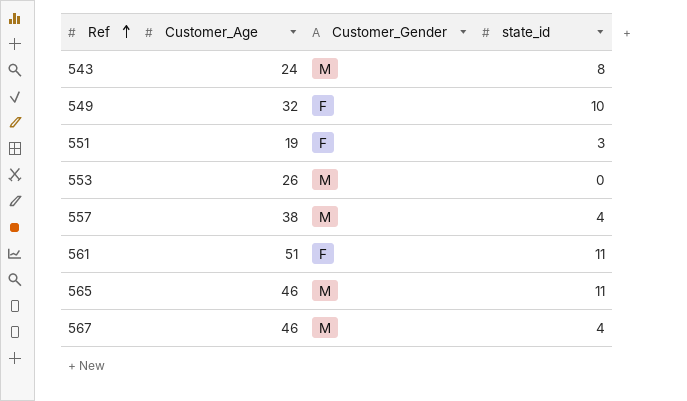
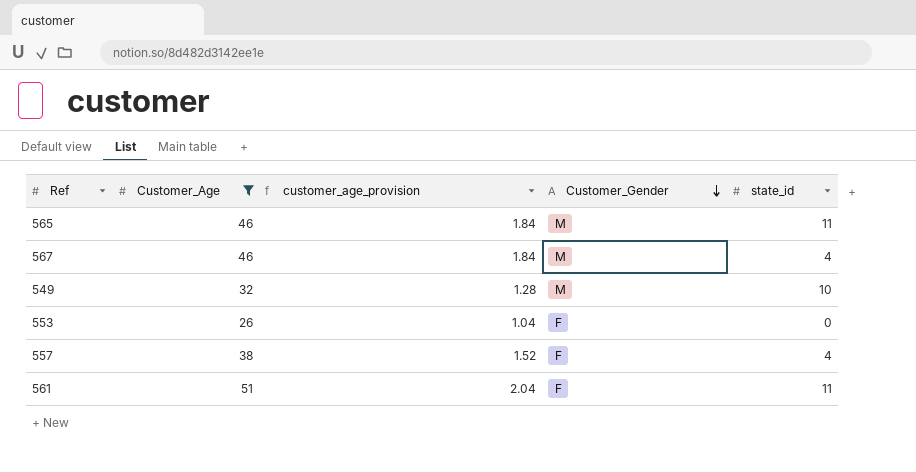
filter: none -> Customer_Age >= 26
row order: Ref ascending -> Customer_Gender descending
column customer_age_provision | formula: none -> [Customer_Age] * 0.04
549 | Customer_Gender: F -> M
553 | Customer_Gender: M -> F
557 | Customer_Gender: M -> F

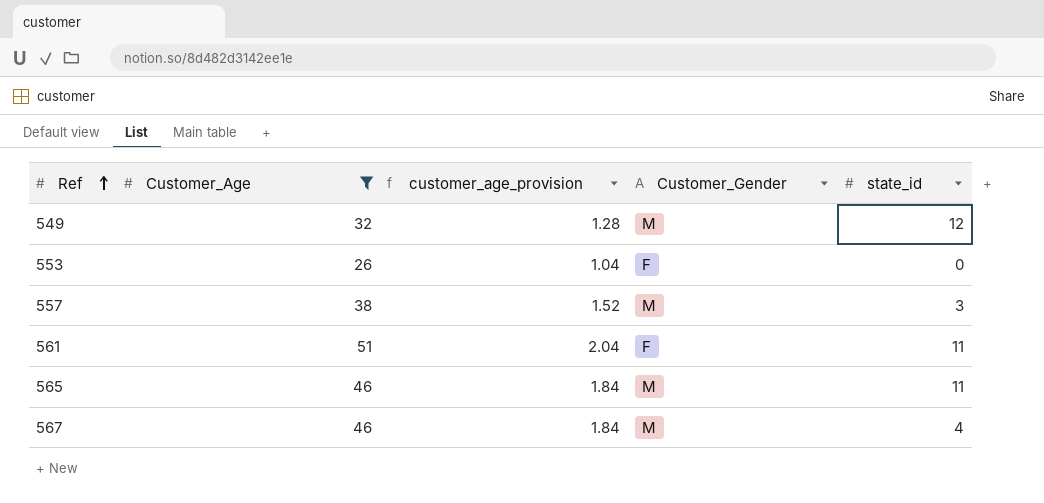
row order: Customer_Gender descending -> Ref ascending
549 | state_id: 10 -> 12
557 | Customer_Gender: F -> M
557 | state_id: 4 -> 3

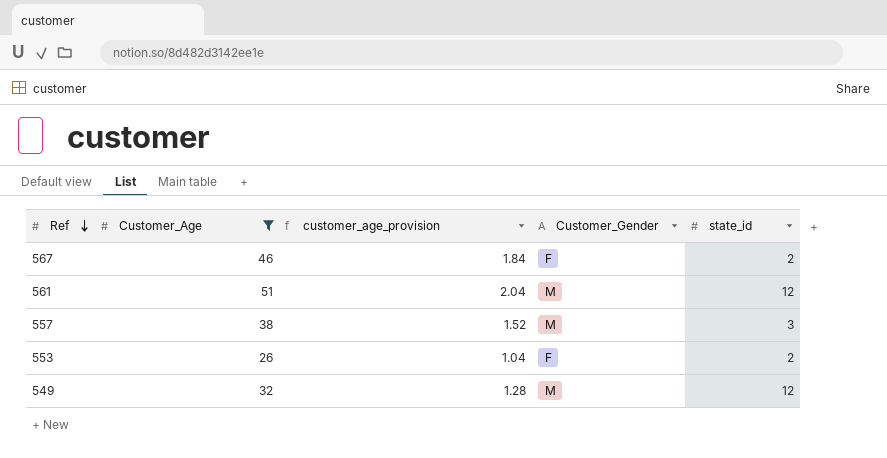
row order: Ref ascending -> Ref descending
row 565: 46 | 1.84 | M | 11 -> none
567 | Customer_Gender: M -> F
567 | state_id: 4 -> 2
561 | Customer_Gender: F -> M
561 | state_id: 11 -> 12
553 | state_id: 0 -> 2

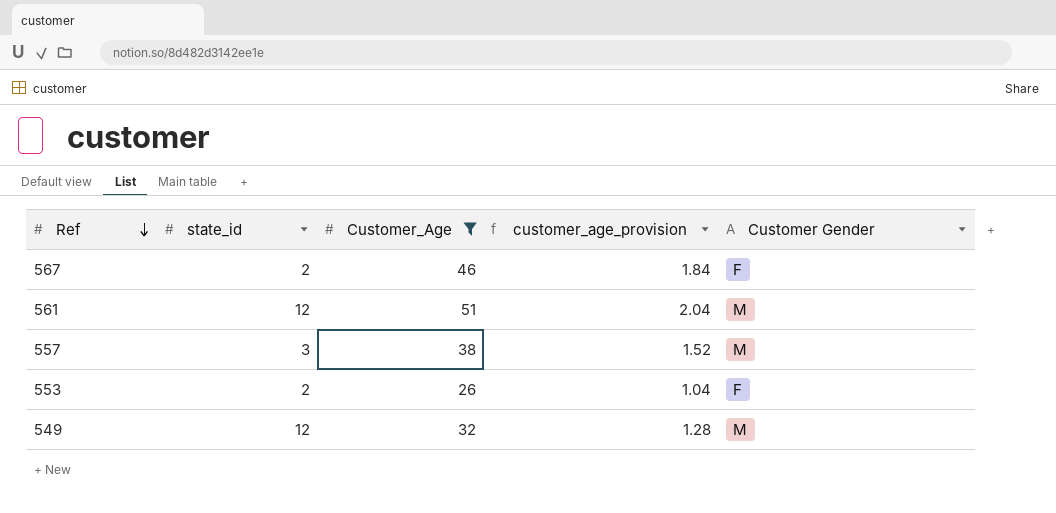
column state_id | position: 5 -> 2
column name: Customer_Gender -> Customer Gender

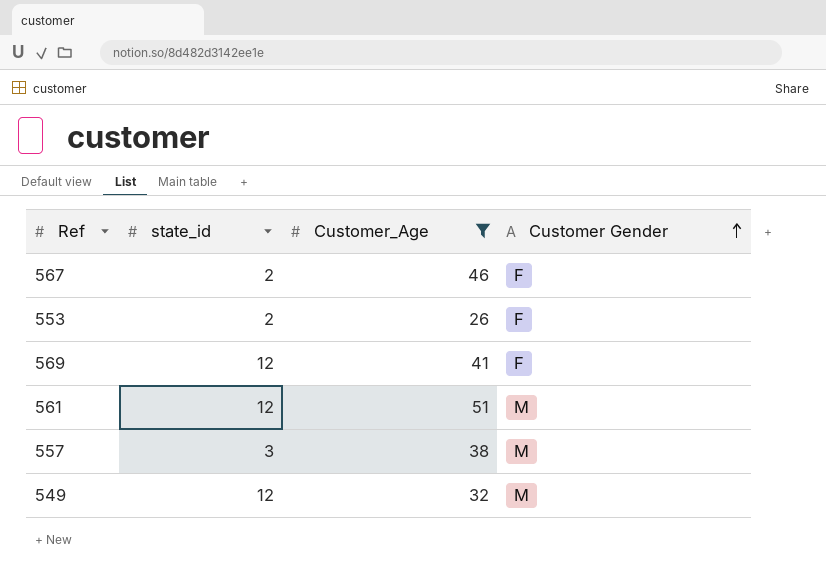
row order: Ref descending -> Customer Gender ascending
column customer_age_provision | formula: [Customer_Age] * 0.04 -> none
row 569: none -> 12 | 41 | F

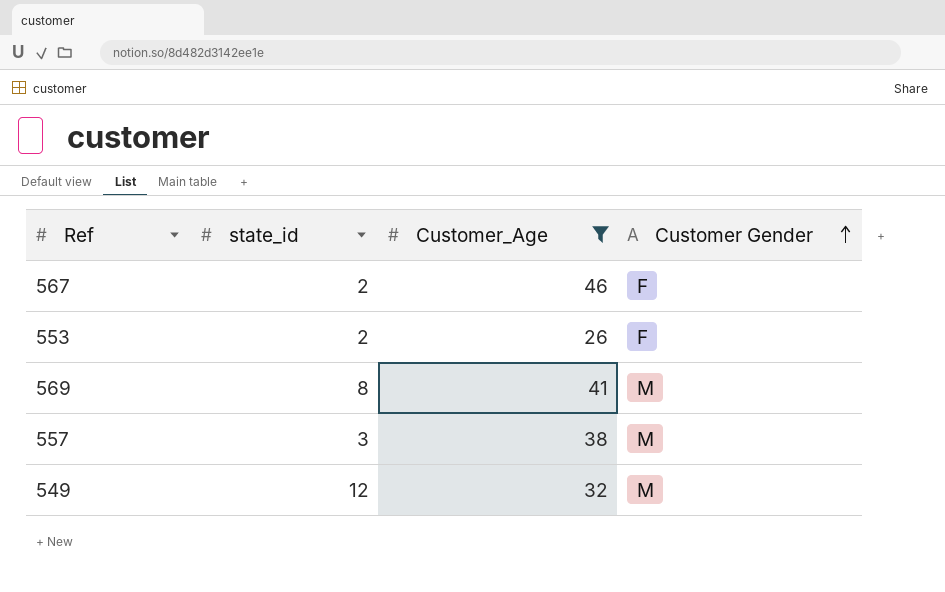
row 561: 12 | 51 | M -> none
569 | state_id: 12 -> 8
569 | Customer Gender: F -> M

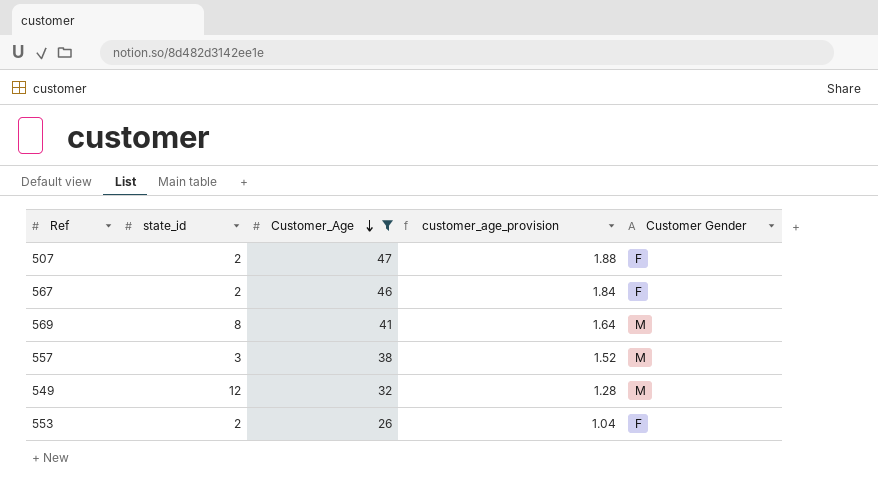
row order: Customer Gender ascending -> Customer_Age descending
column customer_age_provision | formula: none -> [Customer_Age] * 0.04
row 507: none -> 2 | 47 | 1.88 | F

